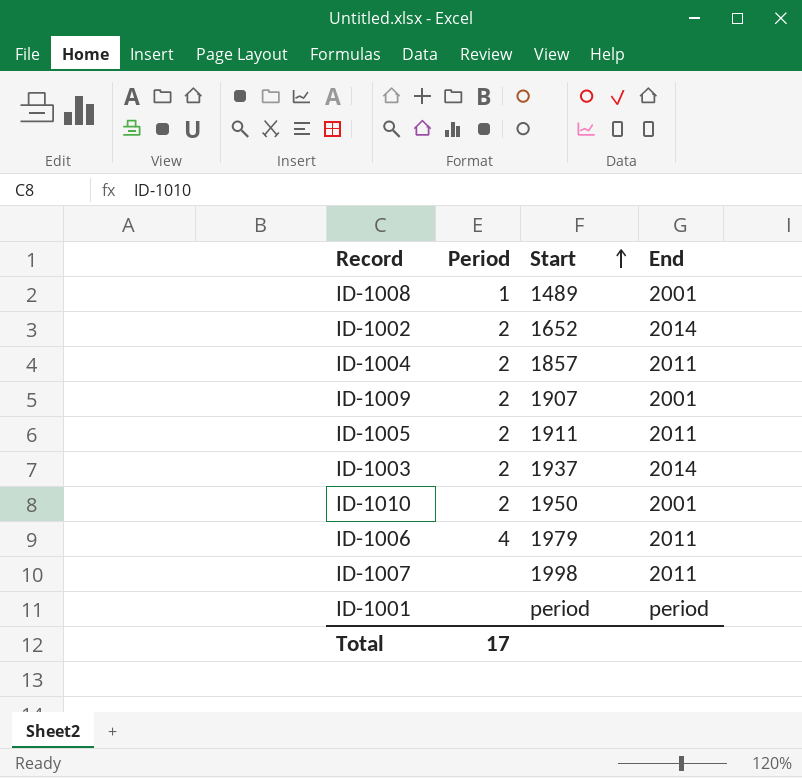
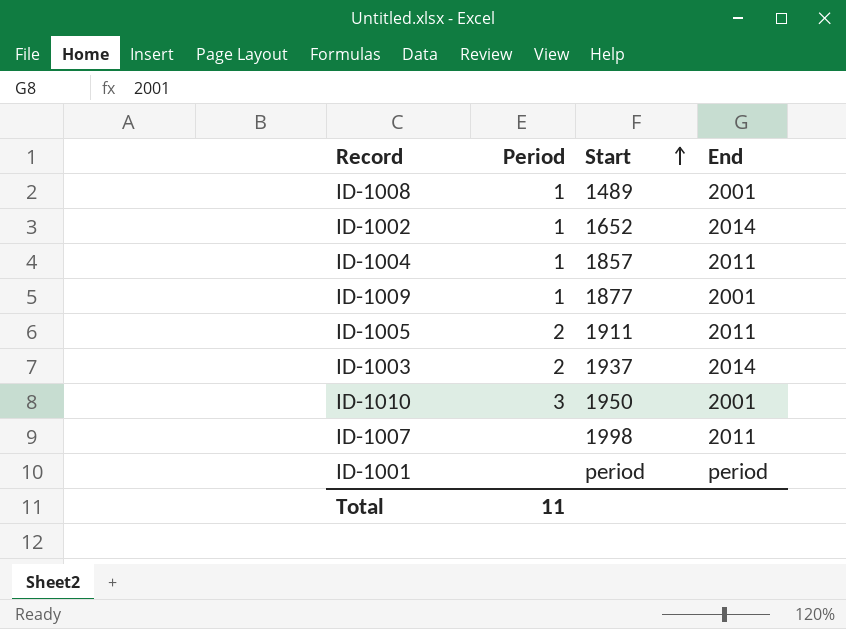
row ID-1006: 4 | 1979 | 2011 -> none
ID-1002 | Period: 2 -> 1
ID-1004 | Period: 2 -> 1
ID-1009 | Period: 2 -> 1
ID-1009 | Start: 1907 -> 1877
ID-1010 | Period: 2 -> 3
Total | Period: 17 -> 11

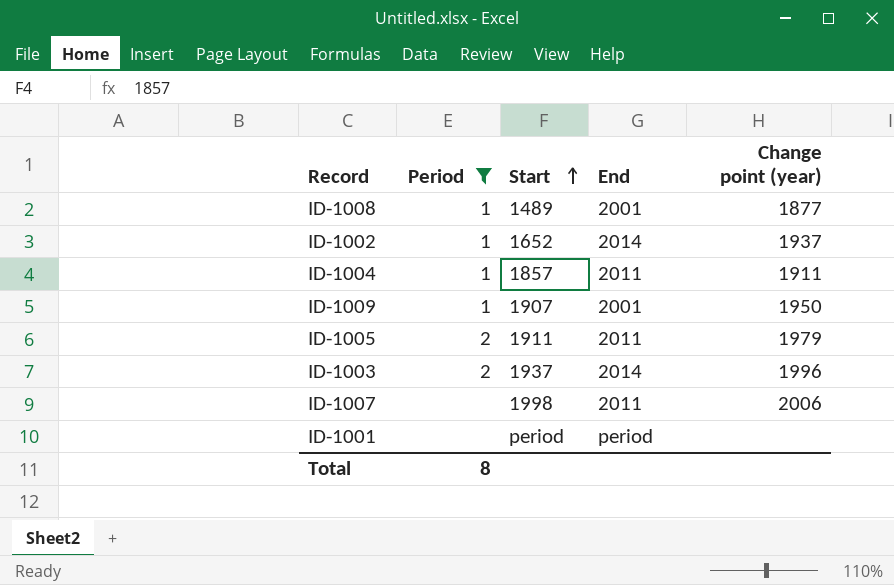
filter: none -> Period != 3
column Change point (year) | position: none -> 5
ID-1009 | Start: 1877 -> 1907
Total | Period: 11 -> 8

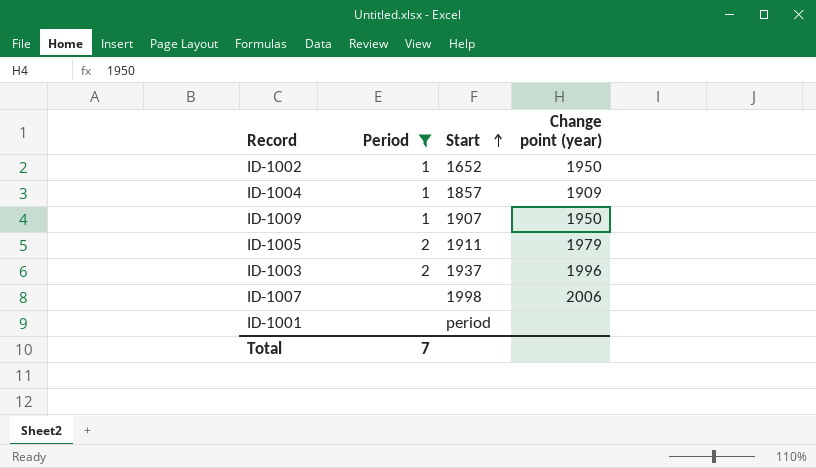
column End | position: 4 -> none
row ID-1008: 1 | 1489 | 2001 | 1877 -> none
ID-1002 | Change point (year): 1937 -> 1950
ID-1004 | Change point (year): 1911 -> 1909
Total | Period: 8 -> 7

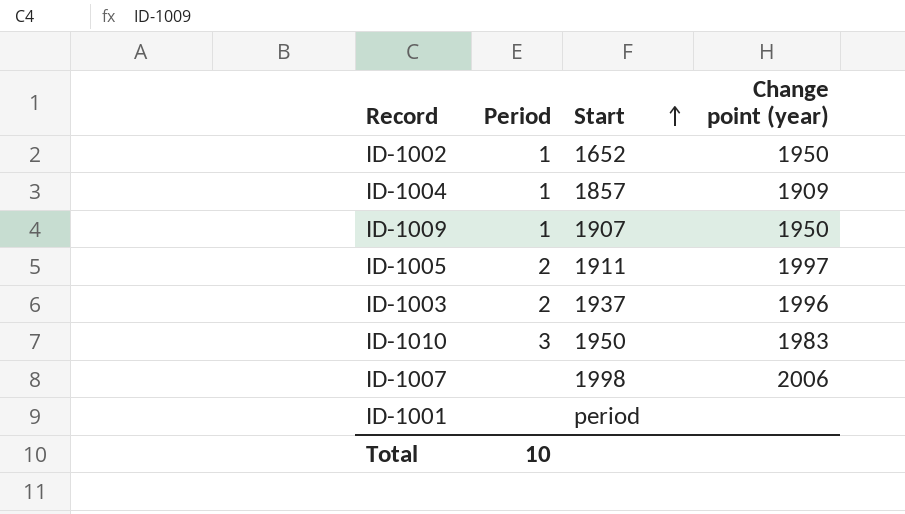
filter: Period != 3 -> none
ID-1005 | Change point (year): 1979 -> 1997
Total | Period: 7 -> 10

